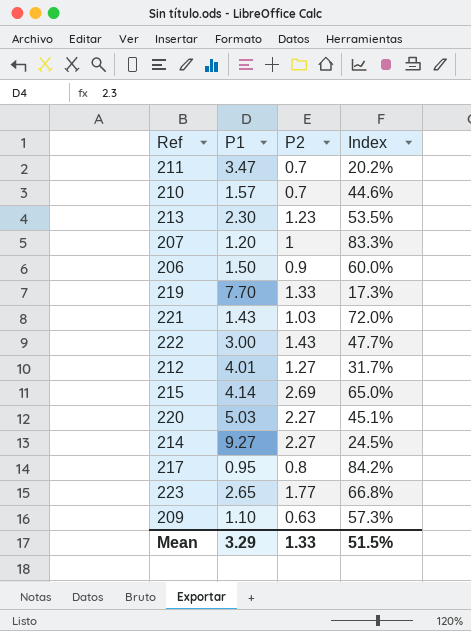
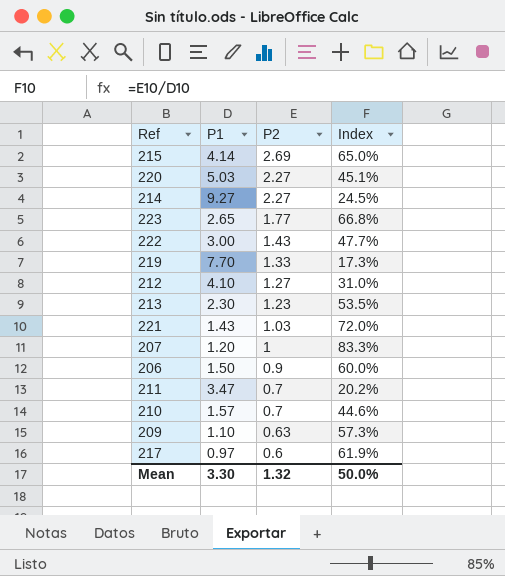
row order: none -> P2 descending
212 | P1: 4.01 -> 4.10
212 | Index: 31.7% -> 31.0%
217 | P1: 0.95 -> 0.97
217 | P2: 0.8 -> 0.6
217 | Index: 84.2% -> 61.9%
Mean | P1: 3.29 -> 3.30
Mean | P2: 1.33 -> 1.32
Mean | Index: 51.5% -> 50.0%

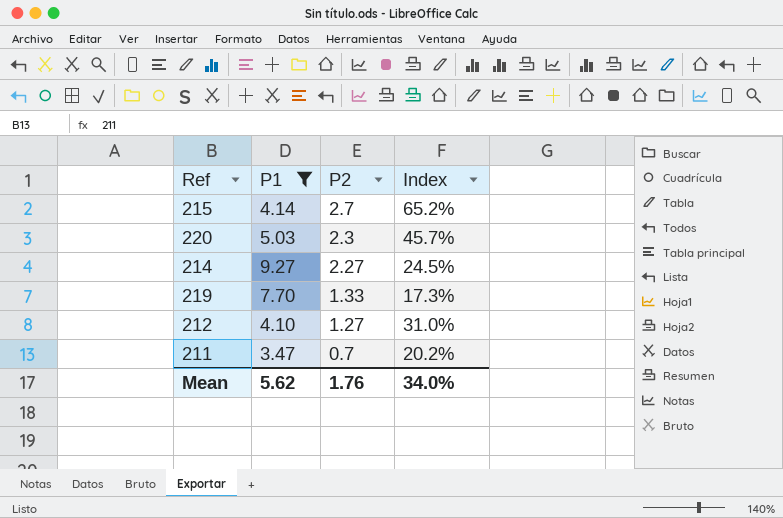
filter: none -> P1 >= 3.47
215 | P2: 2.69 -> 2.7
215 | Index: 65.0% -> 65.2%
220 | P2: 2.27 -> 2.3
220 | Index: 45.1% -> 45.7%
Mean | P1: 3.30 -> 5.62
Mean | P2: 1.32 -> 1.76
Mean | Index: 50.0% -> 34.0%

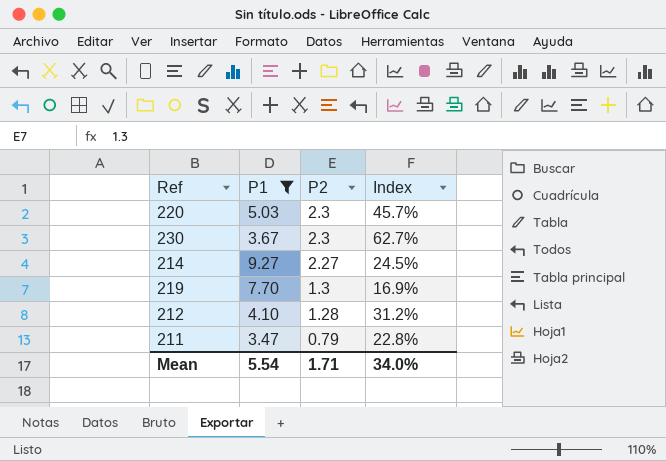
row 215: 4.14 | 2.7 | 65.2% -> none
row 230: none -> 3.67 | 2.3 | 62.7%
219 | P2: 1.33 -> 1.3
219 | Index: 17.3% -> 16.9%
212 | P2: 1.27 -> 1.28
212 | Index: 31.0% -> 31.2%
211 | P2: 0.7 -> 0.79
211 | Index: 20.2% -> 22.8%
Mean | P1: 5.62 -> 5.54
Mean | P2: 1.76 -> 1.71

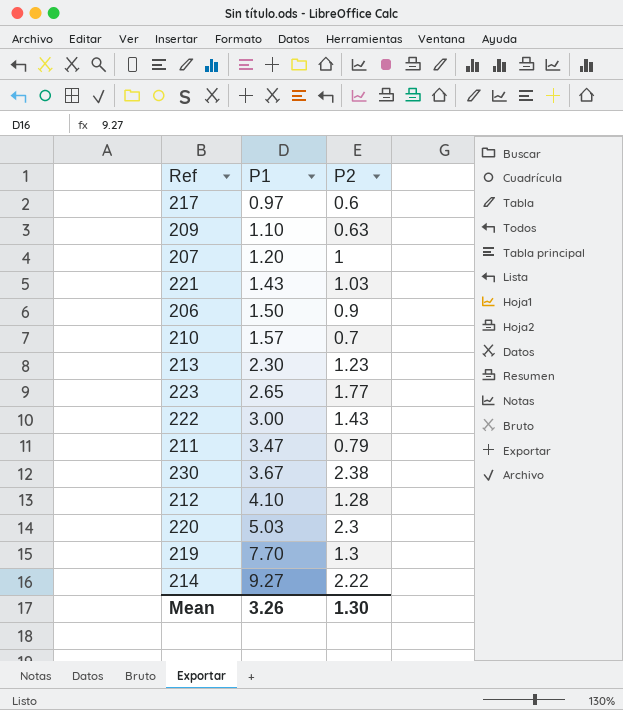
filter: P1 >= 3.47 -> none
row order: P2 descending -> P1 ascending
column Index | formula: [P2] / [P1] -> none
230 | P2: 2.3 -> 2.38
214 | P2: 2.27 -> 2.22
Mean | P1: 5.54 -> 3.26
Mean | P2: 1.71 -> 1.30

